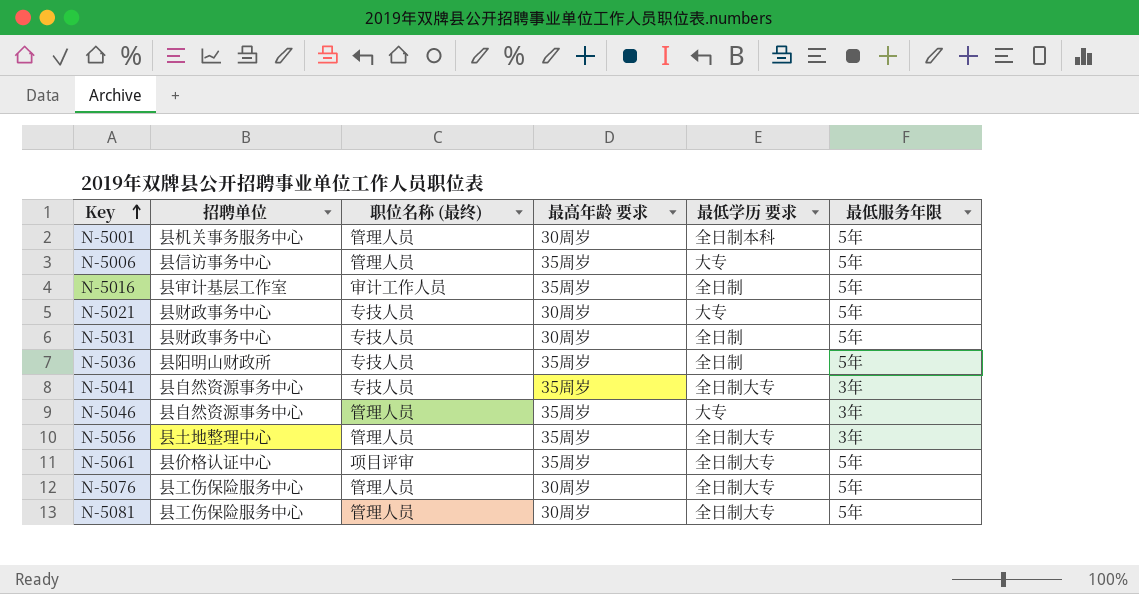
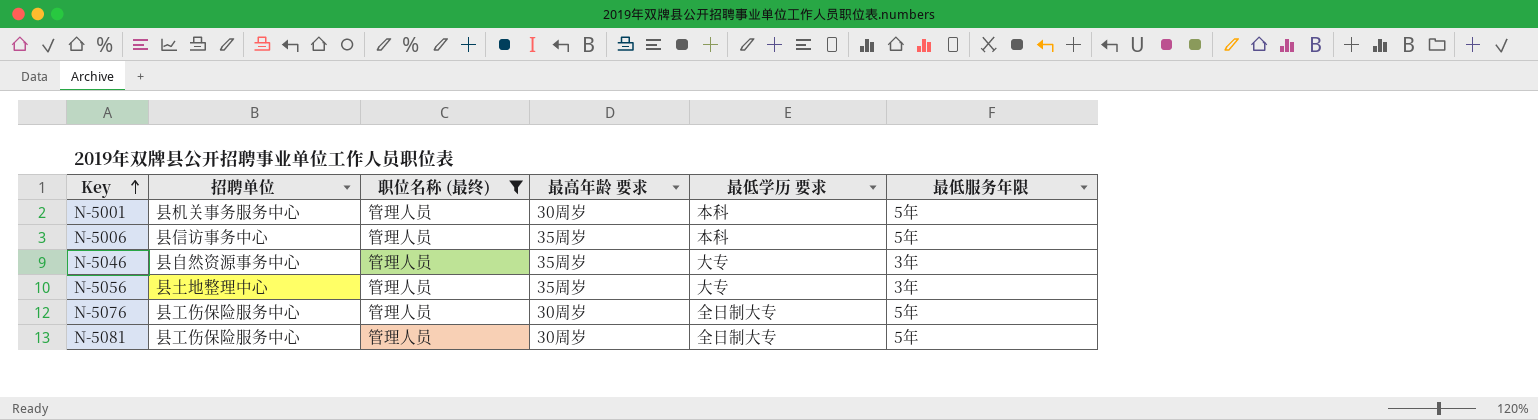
filter: none -> 职位名称 (最终) = 管理人员
N-5001 | 最低学历 要求: 全日制本科 -> 本科
N-5006 | 最低学历 要求: 大专 -> 本科
N-5056 | 最低学历 要求: 全日制大专 -> 大专

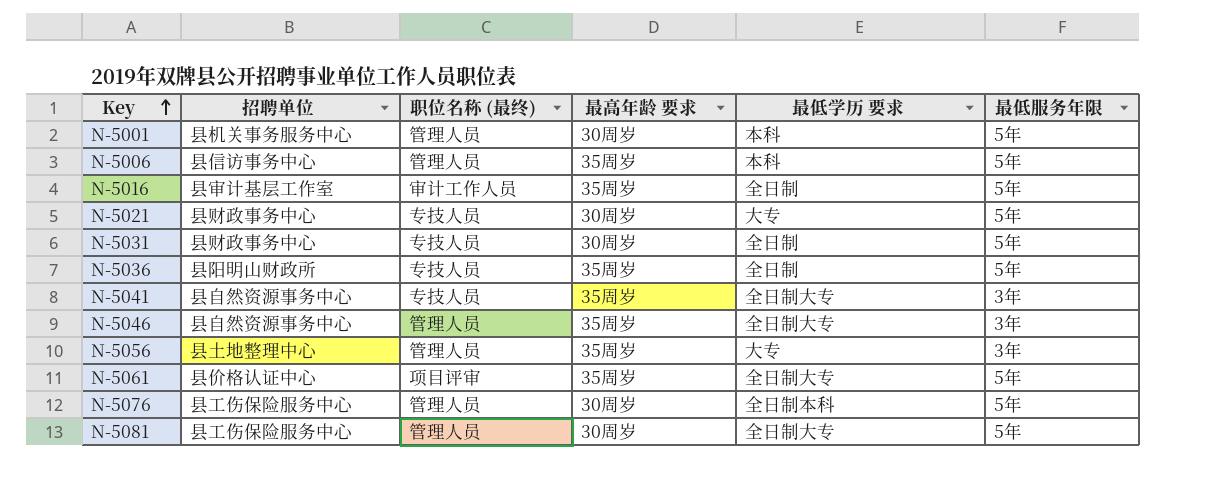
filter: 职位名称 (最终) = 管理人员 -> none
N-5046 | 最低学历 要求: 大专 -> 全日制大专
N-5076 | 最低学历 要求: 全日制大专 -> 全日制本科

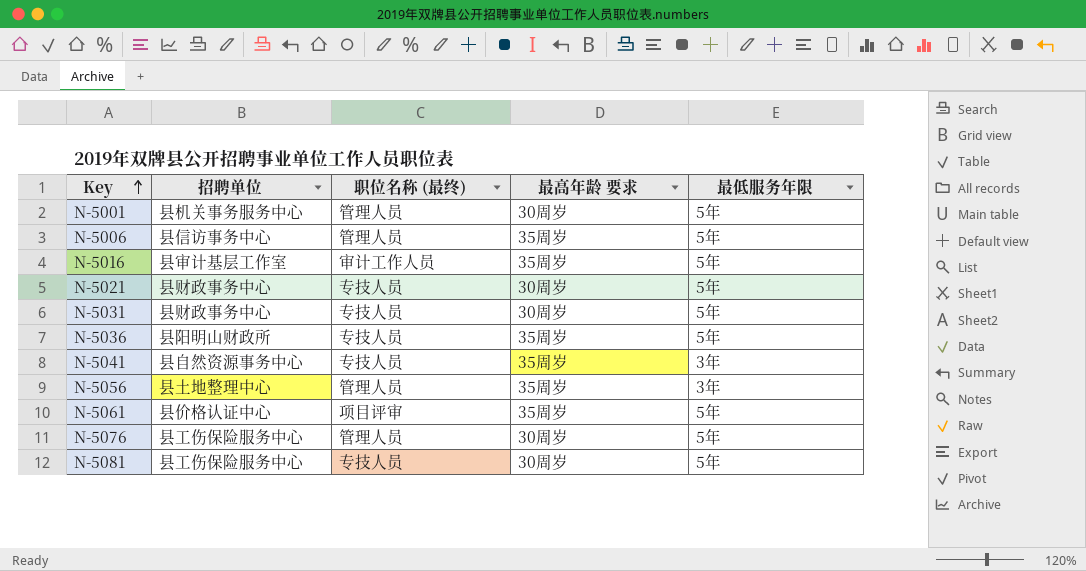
column 最低学历 要求 | position: 5 -> none
row N-5046: 县自然资源事务中心 | 管理人员 | 35周岁 | 全日制大专 | 3年 -> none
N-5081 | 职位名称 (最终): 管理人员 -> 专技人员

